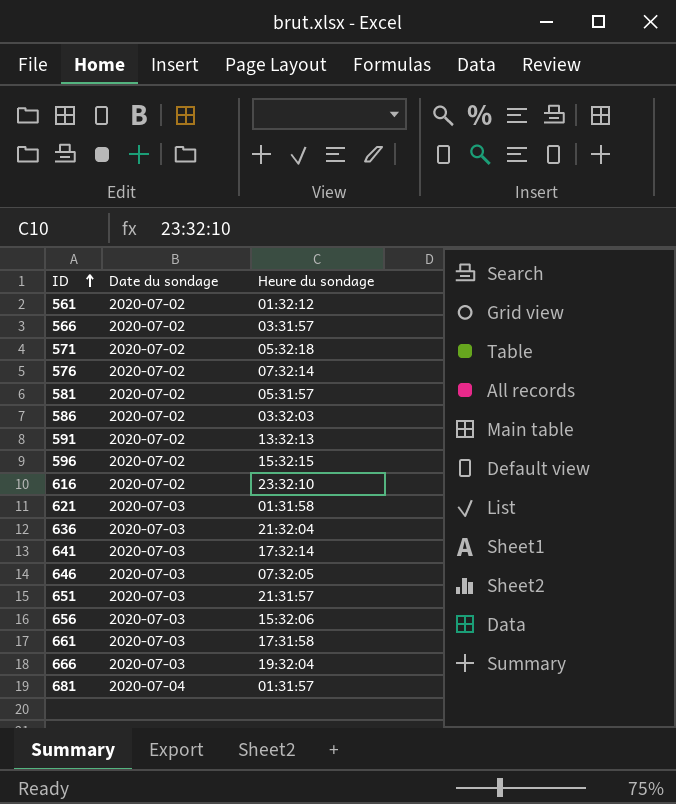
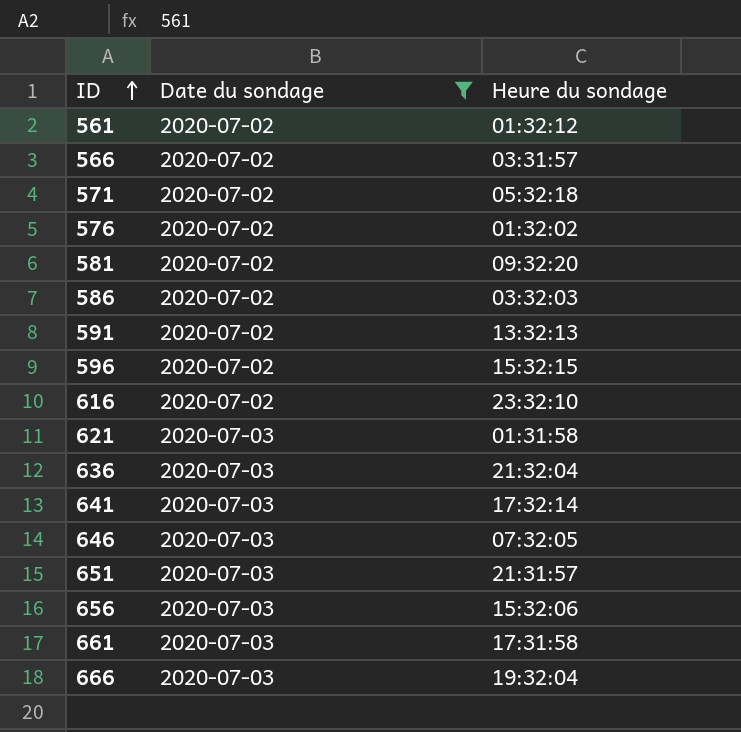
filter: none -> Date du sondage != 2020-07-04
576 | Heure du sondage: 07:32:14 -> 01:32:02
581 | Heure du sondage: 05:31:57 -> 09:32:20

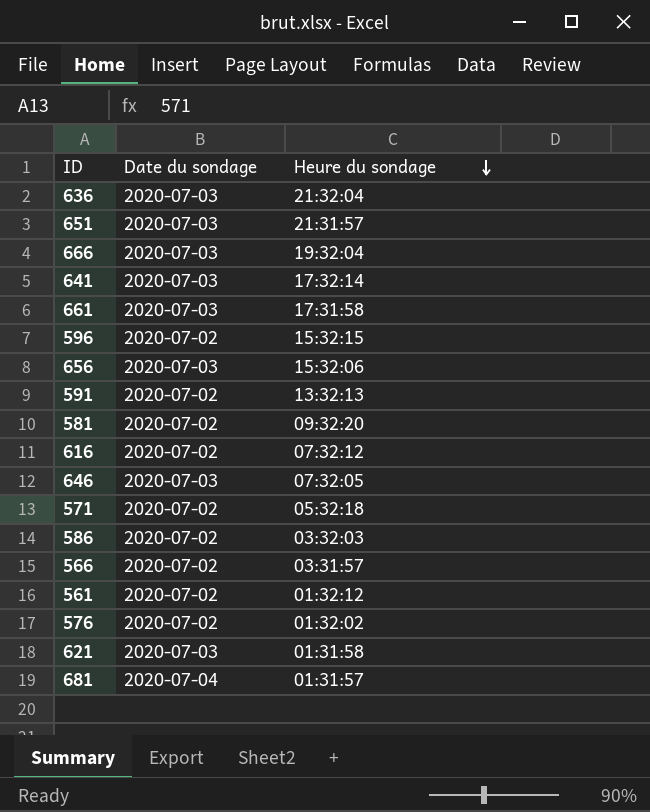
filter: Date du sondage != 2020-07-04 -> none
row order: ID ascending -> Heure du sondage descending
616 | Heure du sondage: 23:32:10 -> 07:32:12

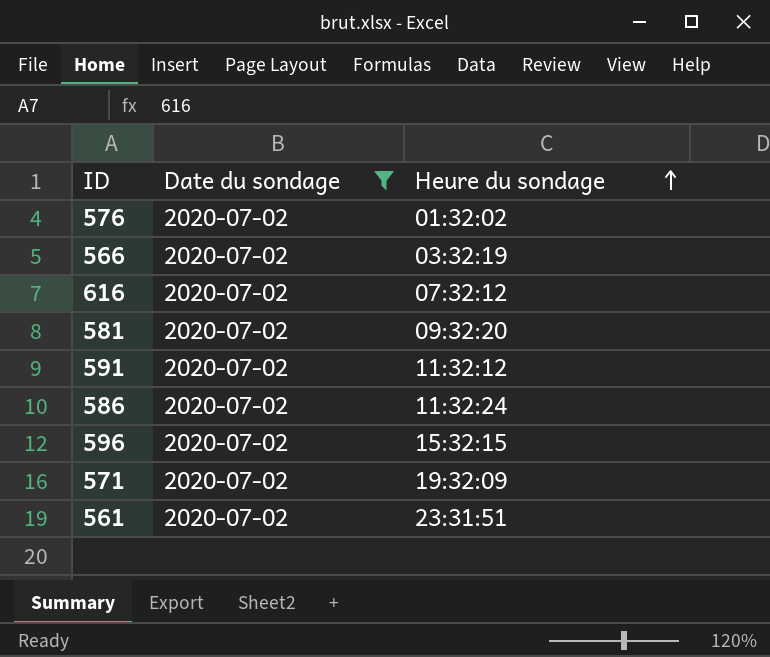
filter: none -> Date du sondage = 2020-07-02
row order: Heure du sondage descending -> Heure du sondage ascending
566 | Heure du sondage: 03:31:57 -> 03:32:19
591 | Heure du sondage: 13:32:13 -> 11:32:12
586 | Heure du sondage: 03:32:03 -> 11:32:24
571 | Heure du sondage: 05:32:18 -> 19:32:09
561 | Heure du sondage: 01:32:12 -> 23:31:51

